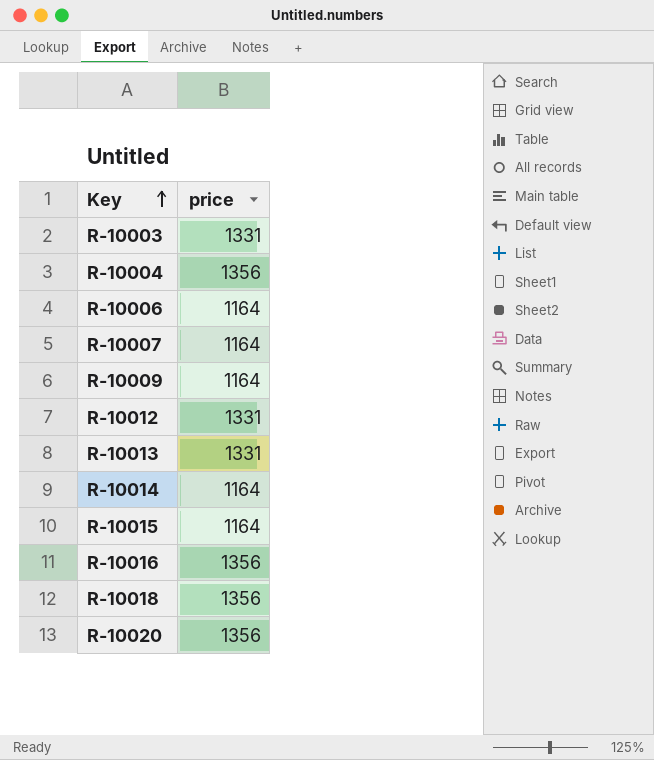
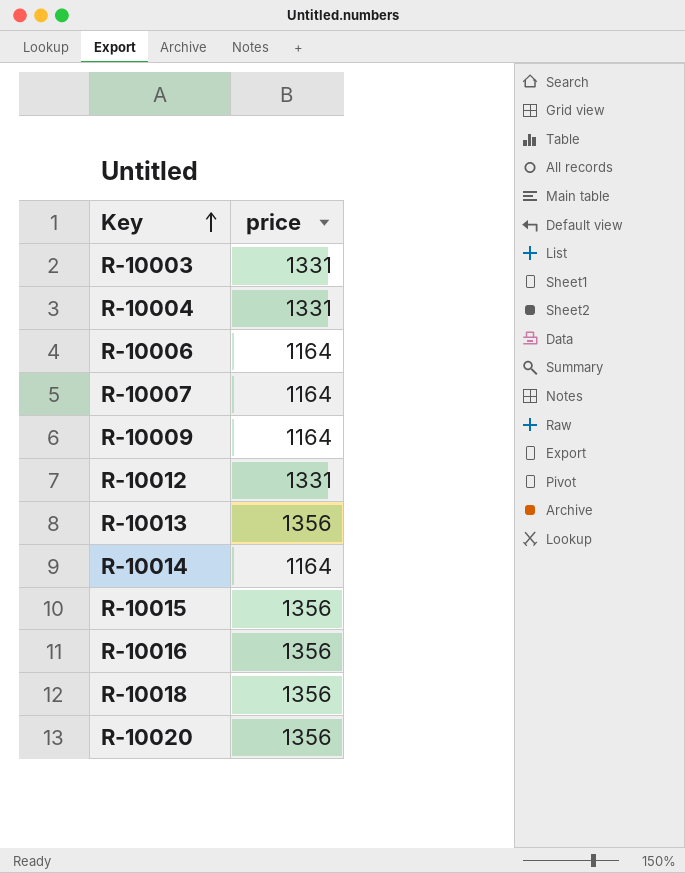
R-10004 | price: 1356 -> 1331
R-10013 | price: 1331 -> 1356
R-10015 | price: 1164 -> 1356

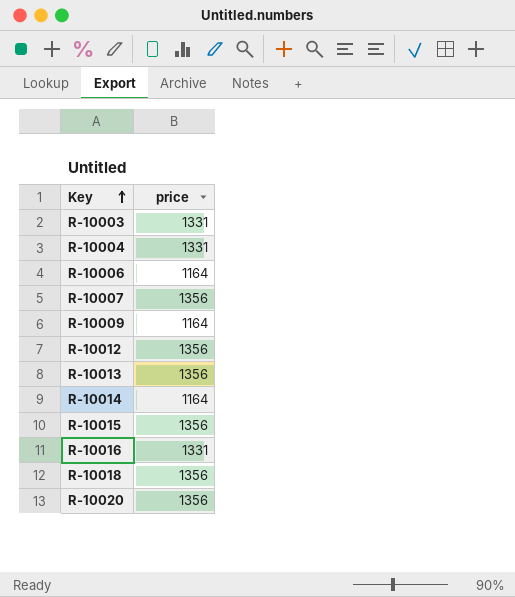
R-10007 | price: 1164 -> 1356
R-10012 | price: 1331 -> 1356
R-10016 | price: 1356 -> 1331

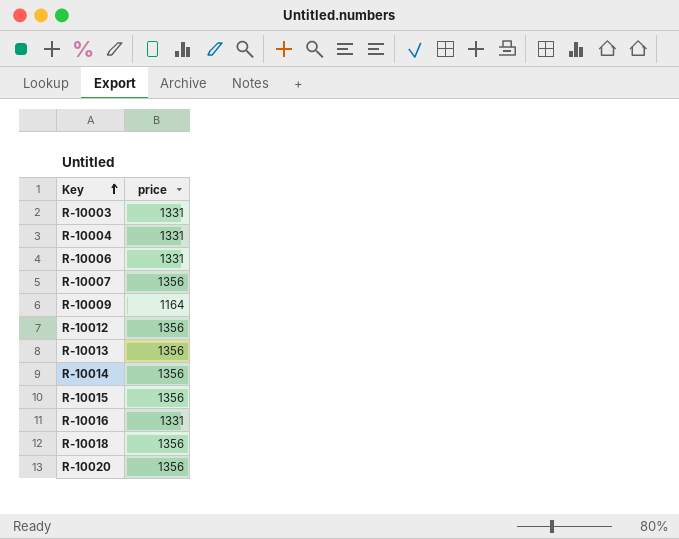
R-10006 | price: 1164 -> 1331
R-10014 | price: 1164 -> 1356

